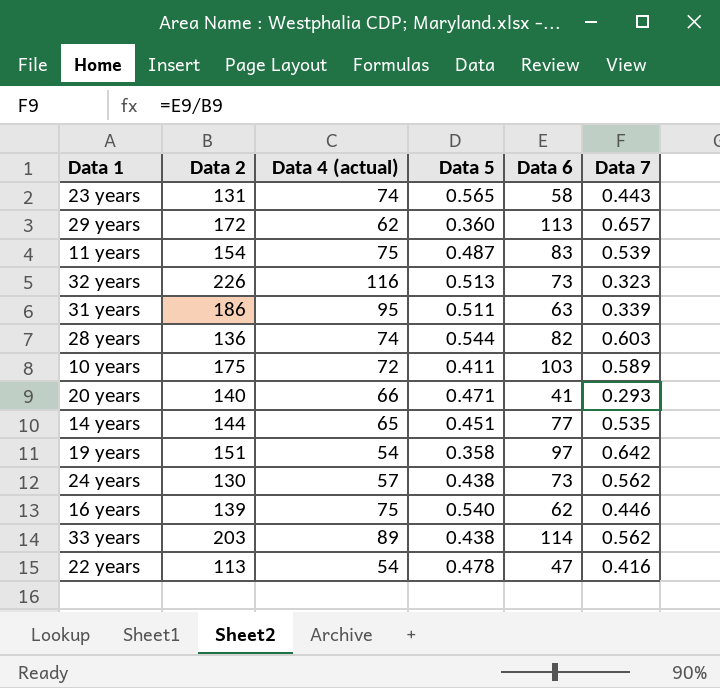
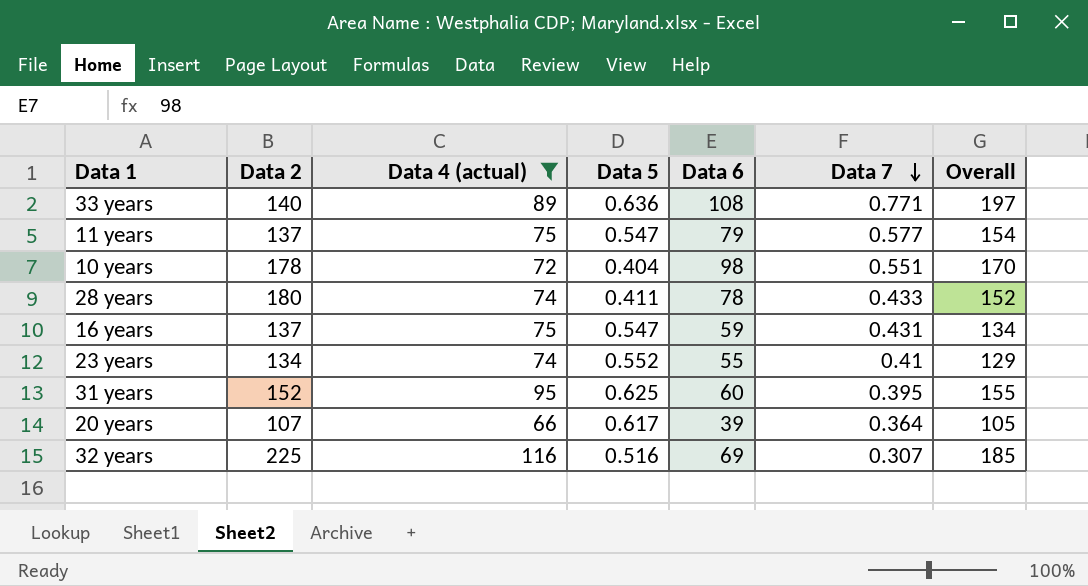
filter: none -> Data 4 (actual) >= 66
row order: none -> Data 7 descending
column Overall | formula: none -> [Data 4 (actual)] + [Data 6]
33 years | Data 2: 203 -> 140
33 years | Data 5: 0.438 -> 0.636
33 years | Data 6: 114 -> 108
33 years | Data 7: 0.562 -> 0.771
11 years | Data 2: 154 -> 137
11 years | Data 5: 0.487 -> 0.547
11 years | Data 6: 83 -> 79
11 years | Data 7: 0.539 -> 0.577
10 years | Data 2: 175 -> 178
10 years | Data 5: 0.411 -> 0.404
10 years | Data 6: 103 -> 98
10 years | Data 7: 0.589 -> 0.551
28 years | Data 2: 136 -> 180
28 years | Data 5: 0.544 -> 0.411
28 years | Data 6: 82 -> 78
28 years | Data 7: 0.603 -> 0.433
16 years | Data 2: 139 -> 137
16 years | Data 5: 0.540 -> 0.547
16 years | Data 6: 62 -> 59
16 years | Data 7: 0.446 -> 0.431
23 years | Data 2: 131 -> 134
23 years | Data 5: 0.565 -> 0.552
23 years | Data 6: 58 -> 55
23 years | Data 7: 0.443 -> 0.41
31 years | Data 2: 186 -> 152
31 years | Data 5: 0.511 -> 0.625
31 years | Data 6: 63 -> 60
31 years | Data 7: 0.339 -> 0.395
20 years | Data 2: 140 -> 107
20 years | Data 5: 0.471 -> 0.617
20 years | Data 6: 41 -> 39
20 years | Data 7: 0.293 -> 0.364
32 years | Data 2: 226 -> 225
32 years | Data 5: 0.513 -> 0.516
32 years | Data 6: 73 -> 69
32 years | Data 7: 0.323 -> 0.307

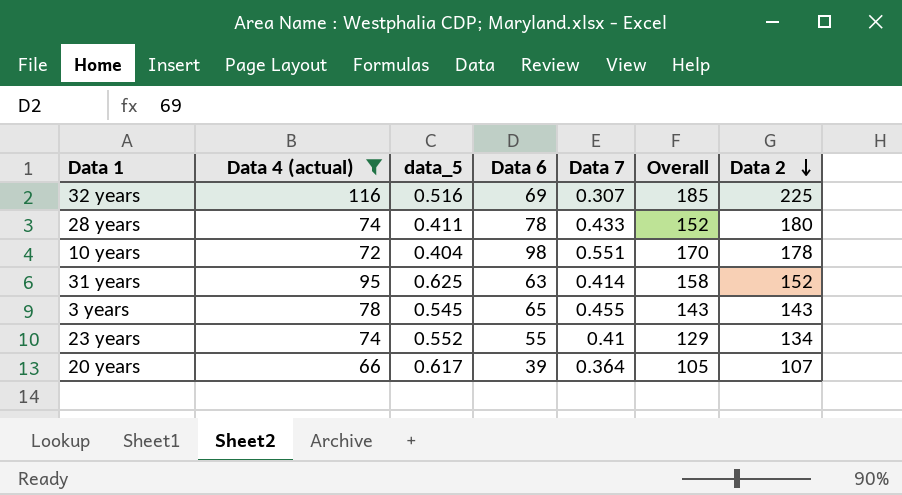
row order: Data 7 descending -> Data 2 descending
column name: Data 5 -> data_5
column Data 2 | position: 2 -> 7
row 33 years: 140 | 89 | 0.636 | 108 | 0.771 | 197 -> none
row 11 years: 137 | 75 | 0.547 | 79 | 0.577 | 154 -> none
row 16 years: 137 | 75 | 0.547 | 59 | 0.431 | 134 -> none
31 years | Data 6: 60 -> 63
31 years | Data 7: 0.395 -> 0.414
31 years | Overall: 155 -> 158
row 3 years: none -> 78 | 0.545 | 65 | 0.455 | 143 | 143

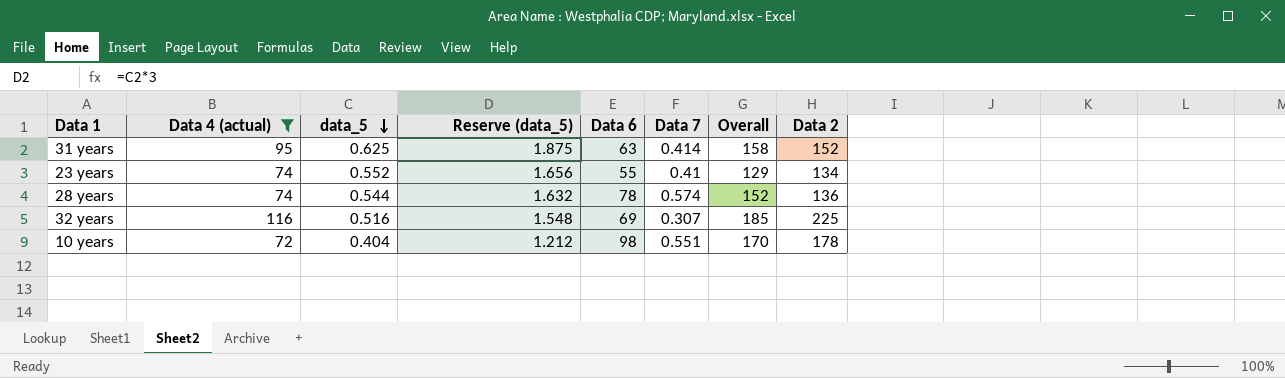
row order: Data 2 descending -> data_5 descending
column Reserve (data_5) | formula: none -> [data_5] * 3
row 3 years: 78 | 0.545 | 65 | 0.455 | 143 | 143 -> none
row 20 years: 66 | 0.617 | 39 | 0.364 | 105 | 107 -> none
28 years | data_5: 0.411 -> 0.544
28 years | Data 7: 0.433 -> 0.574
28 years | Data 2: 180 -> 136

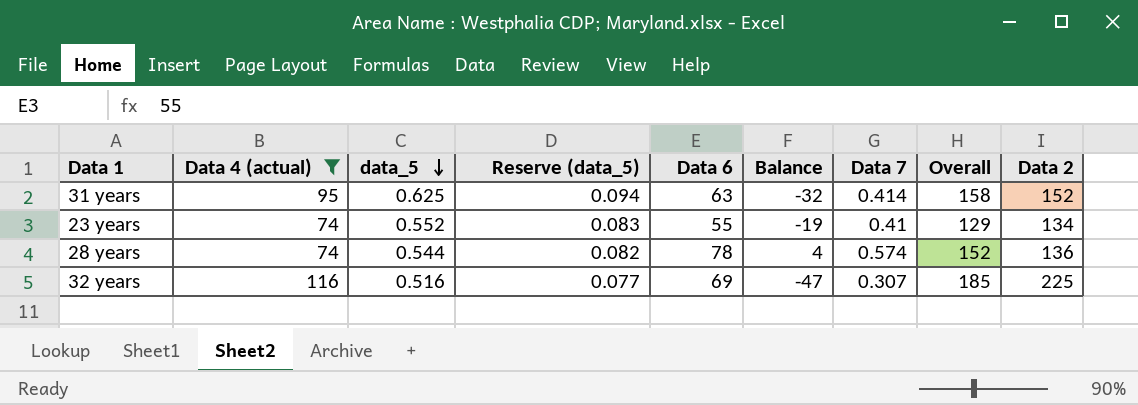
column Reserve (data_5) | formula: [data_5] * 3 -> [data_5] * 0.15
column Balance | formula: none -> [Data 6] - [Data 4 (actual)]
row 10 years: 72 | 0.404 | 1.212 | 98 | 0.551 | 170 | 178 -> none

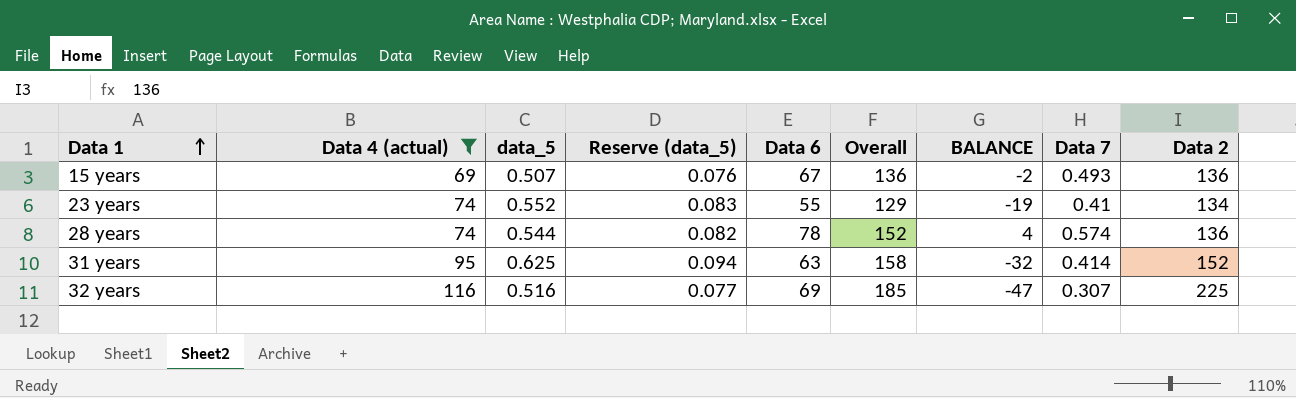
row order: data_5 descending -> Data 1 ascending
column Overall | position: 8 -> 6
column name: Balance -> BALANCE
row 15 years: none -> 69 | 0.507 | 0.076 | 67 | 136 | -2 | 0.493 | 136

